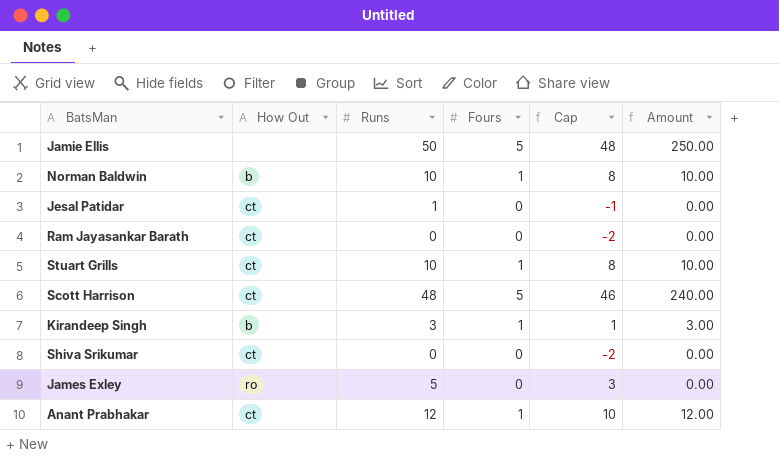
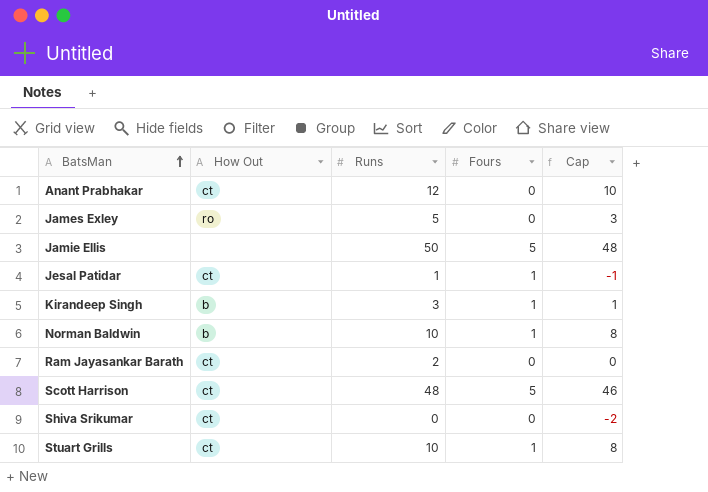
row order: none -> BatsMan ascending
column Amount | formula: [Runs] * [Fours] -> none
Anant Prabhakar | Fours: 1 -> 0
Jesal Patidar | Fours: 0 -> 1
Ram Jayasankar Barath | Runs: 0 -> 2
Ram Jayasankar Barath | Cap: -2 -> 0

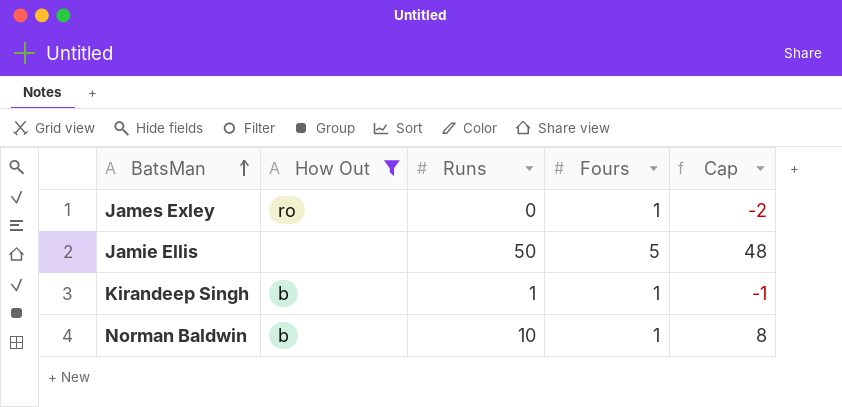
filter: none -> How Out != ct
James Exley | Runs: 5 -> 0
James Exley | Fours: 0 -> 1
James Exley | Cap: 3 -> -2
Kirandeep Singh | Runs: 3 -> 1
Kirandeep Singh | Cap: 1 -> -1

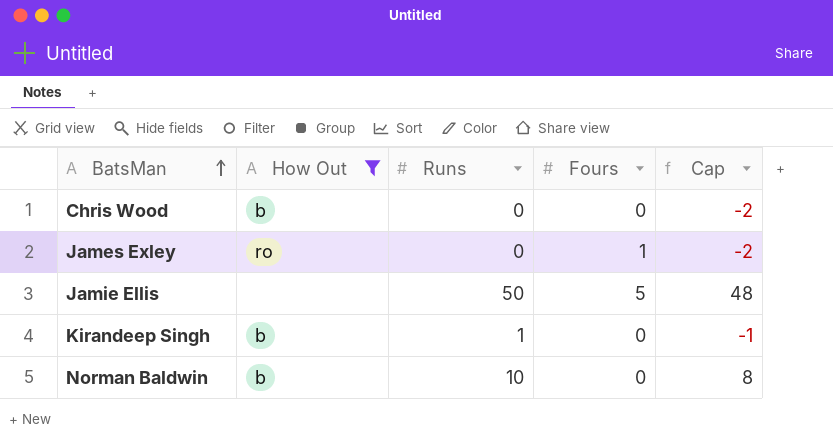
row Chris Wood: none -> b | 0 | 0 | -2
Kirandeep Singh | Fours: 1 -> 0
Norman Baldwin | Fours: 1 -> 0

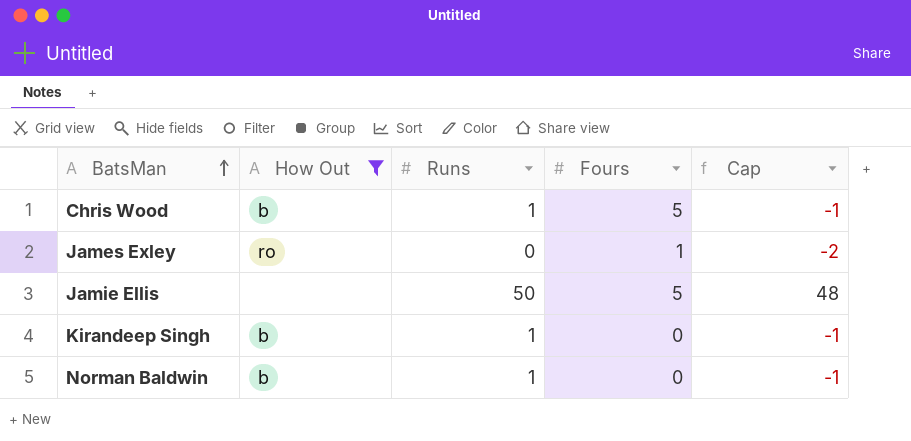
Chris Wood | Runs: 0 -> 1
Chris Wood | Fours: 0 -> 5
Chris Wood | Cap: -2 -> -1
Norman Baldwin | Runs: 10 -> 1
Norman Baldwin | Cap: 8 -> -1

